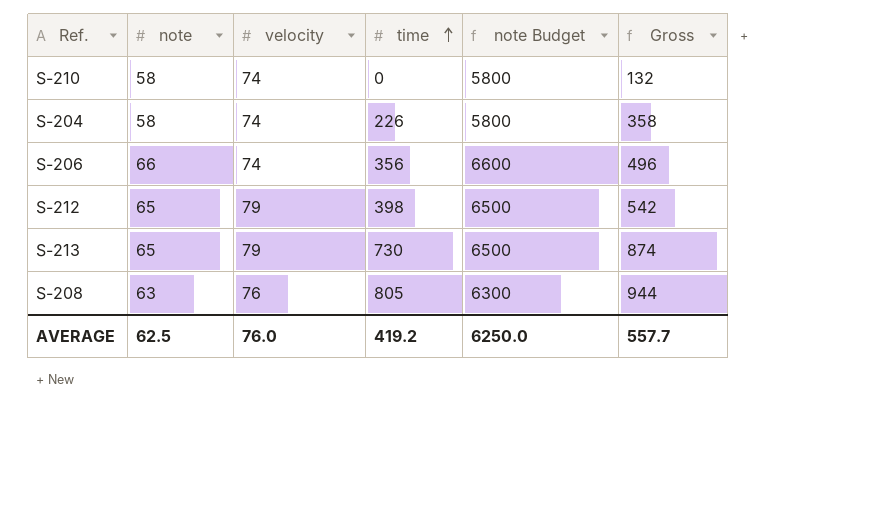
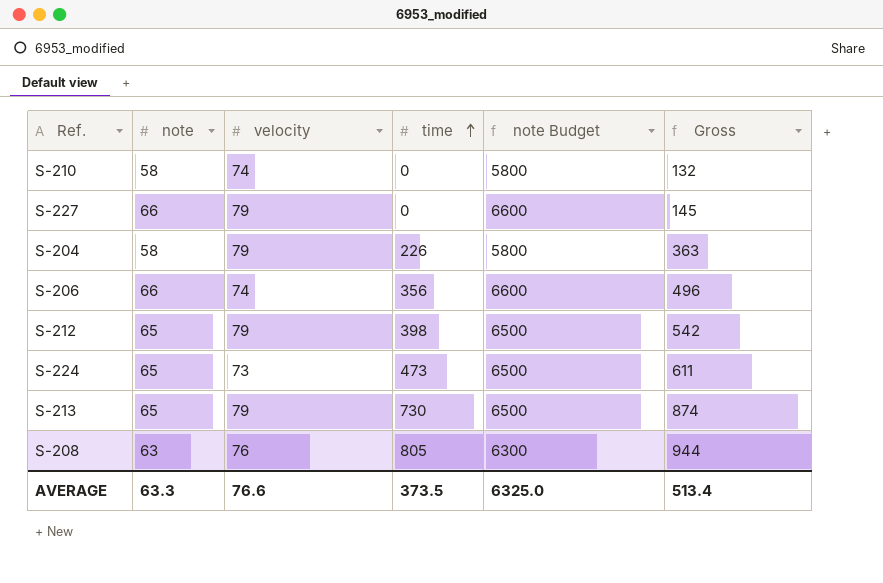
row S-227: none -> 66 | 79 | 0 | 6600 | 145
S-204 | velocity: 74 -> 79
S-204 | Gross: 358 -> 363
row S-224: none -> 65 | 73 | 473 | 6500 | 611
AVERAGE | note: 62.5 -> 63.3
AVERAGE | velocity: 76.0 -> 76.6
AVERAGE | time: 419.2 -> 373.5
AVERAGE | note Budget: 6250.0 -> 6325.0
AVERAGE | Gross: 557.7 -> 513.4

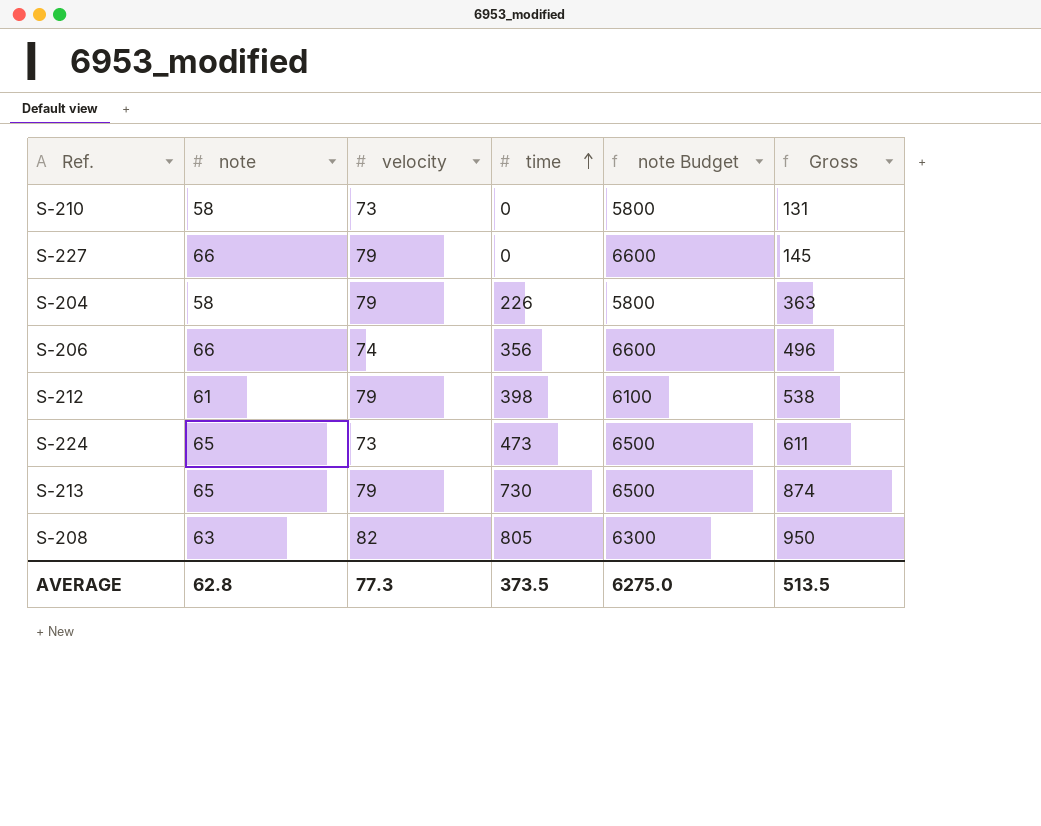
S-210 | velocity: 74 -> 73
S-210 | Gross: 132 -> 131
S-212 | note: 65 -> 61
S-212 | note Budget: 6500 -> 6100
S-212 | Gross: 542 -> 538
S-208 | velocity: 76 -> 82
S-208 | Gross: 944 -> 950
AVERAGE | note: 63.3 -> 62.8
AVERAGE | velocity: 76.6 -> 77.3
AVERAGE | note Budget: 6325.0 -> 6275.0
AVERAGE | Gross: 513.4 -> 513.5

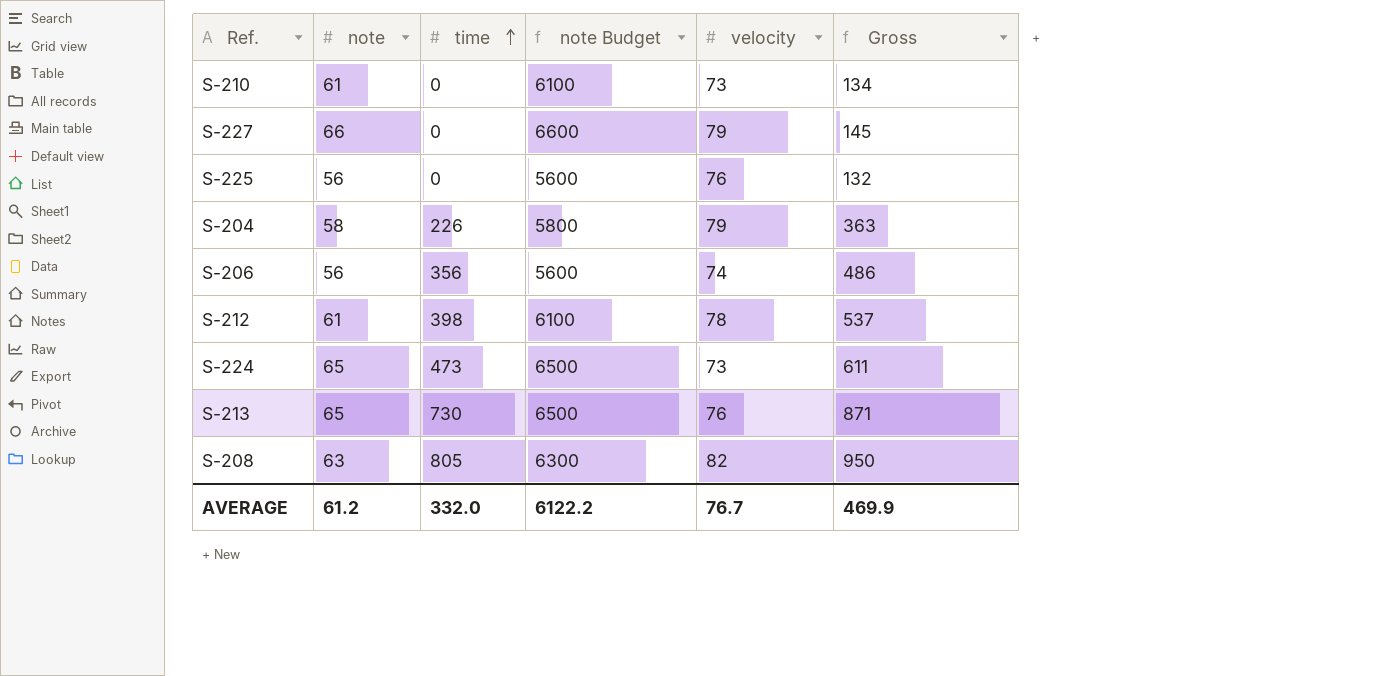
column velocity | position: 3 -> 5
S-210 | note: 58 -> 61
S-210 | note Budget: 5800 -> 6100
S-210 | Gross: 131 -> 134
row S-225: none -> 56 | 0 | 5600 | 76 | 132
S-206 | note: 66 -> 56
S-206 | note Budget: 6600 -> 5600
S-206 | Gross: 496 -> 486
S-212 | velocity: 79 -> 78
S-212 | Gross: 538 -> 537
S-213 | velocity: 79 -> 76
S-213 | Gross: 874 -> 871
AVERAGE | note: 62.8 -> 61.2
AVERAGE | time: 373.5 -> 332.0
AVERAGE | note Budget: 6275.0 -> 6122.2
AVERAGE | velocity: 77.3 -> 76.7
AVERAGE | Gross: 513.5 -> 469.9

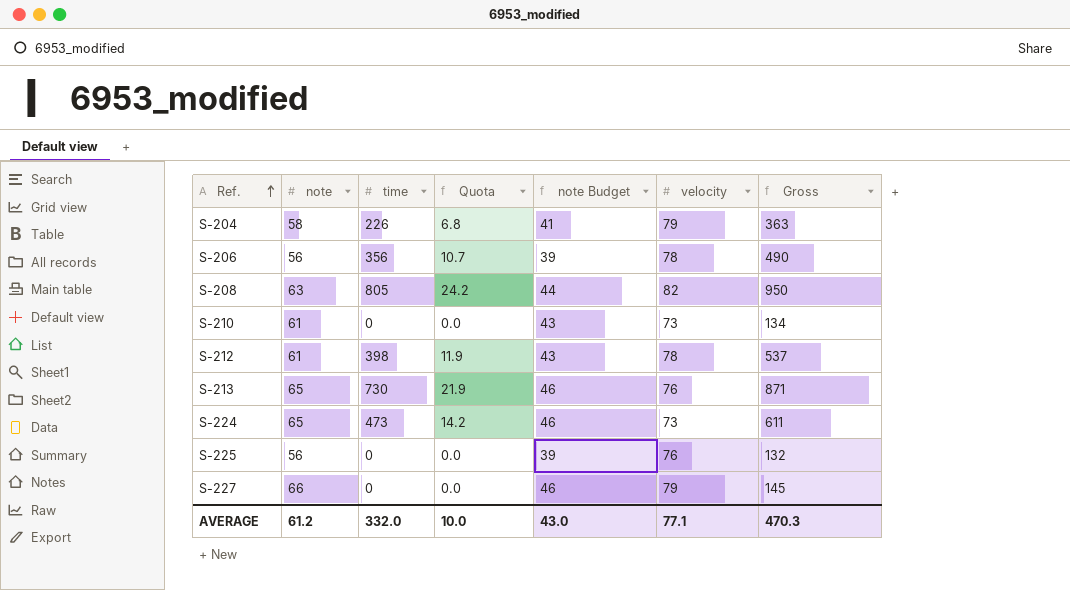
row order: time ascending -> Ref. ascending
column Quota | formula: none -> [time] * 0.03
column note Budget | formula: [note] * 100 -> [note] * 0.7
S-206 | velocity: 74 -> 78
S-206 | Gross: 486 -> 490
AVERAGE | note Budget: 6122.2 -> 43.0
AVERAGE | velocity: 76.7 -> 77.1
AVERAGE | Gross: 469.9 -> 470.3

